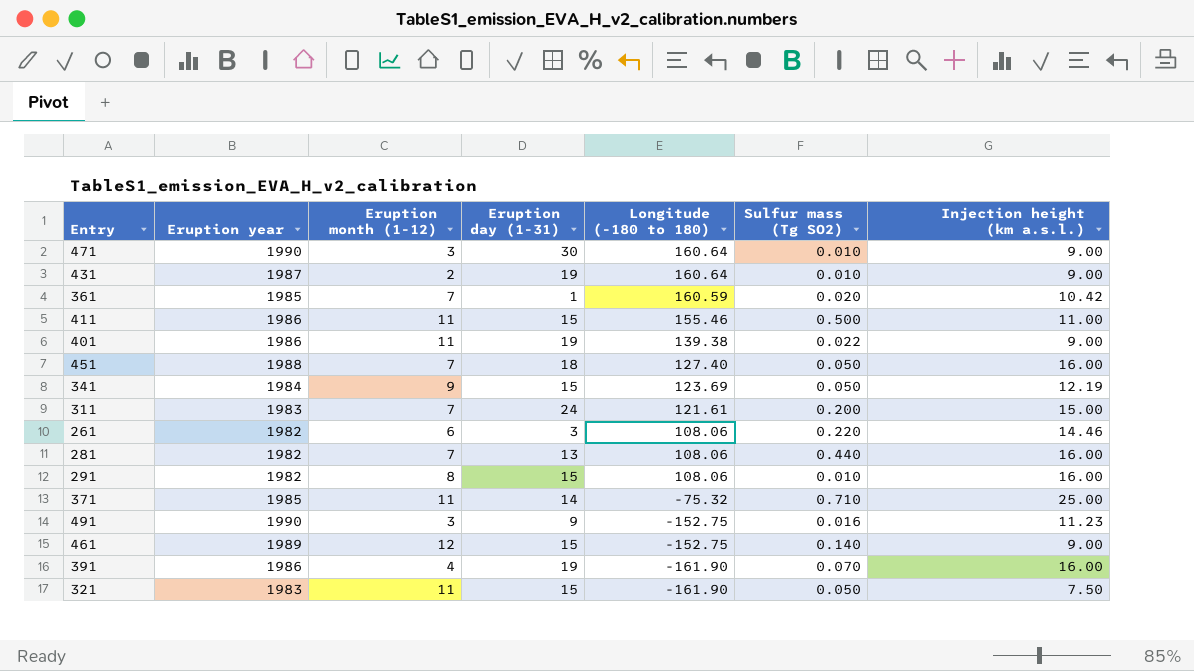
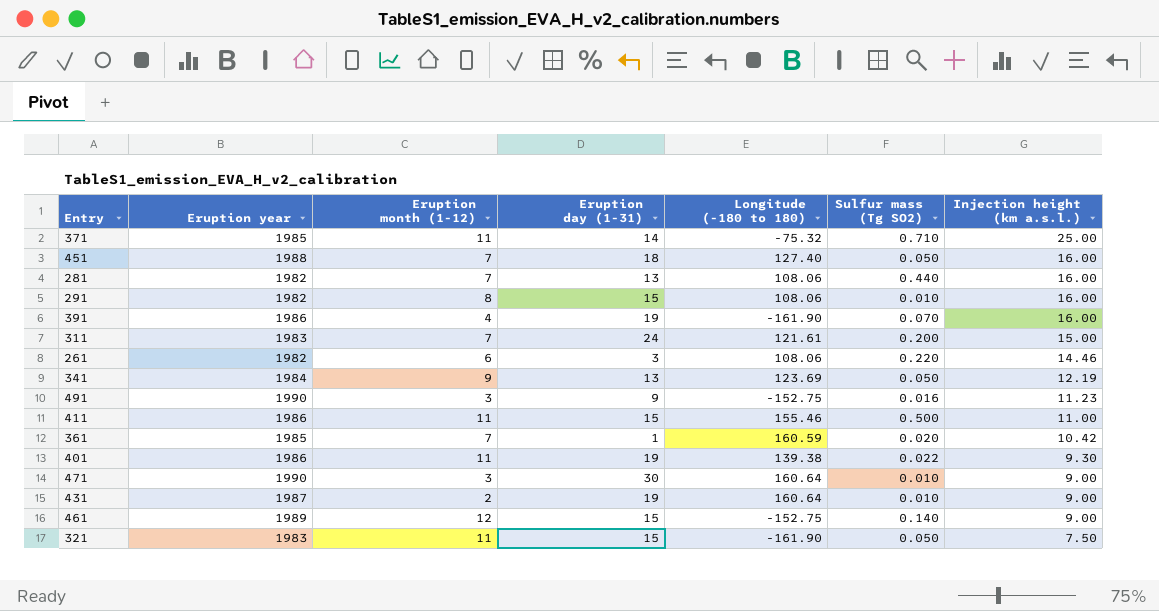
row order: Longitude (-180 to 180) descending -> Injection height (km a.s.l.) descending
341 | Eruption day (1-31): 15 -> 13
401 | Injection height (km a.s.l.): 9.00 -> 9.30

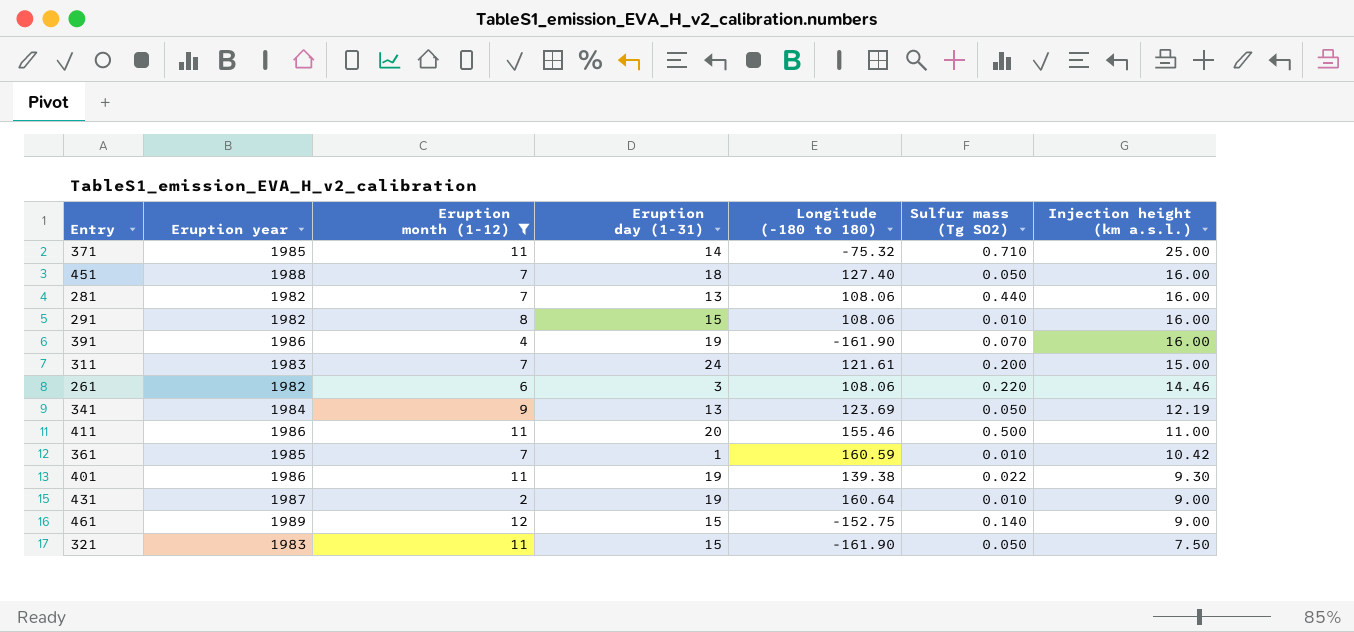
filter: none -> Eruption month (1-12) != 3
411 | Eruption day (1-31): 15 -> 20
361 | Sulfur mass (Tg SO2): 0.020 -> 0.010

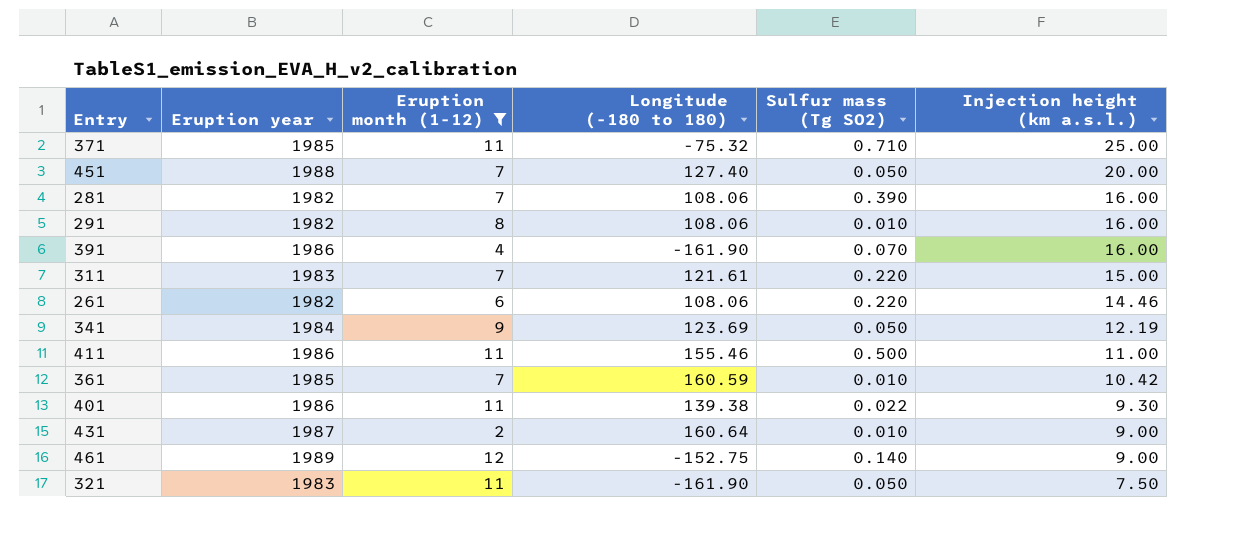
column Eruption day (1-31) | position: 4 -> none
451 | Injection height (km a.s.l.): 16.00 -> 20.00
281 | Sulfur mass (Tg SO2): 0.440 -> 0.390
311 | Sulfur mass (Tg SO2): 0.200 -> 0.220

